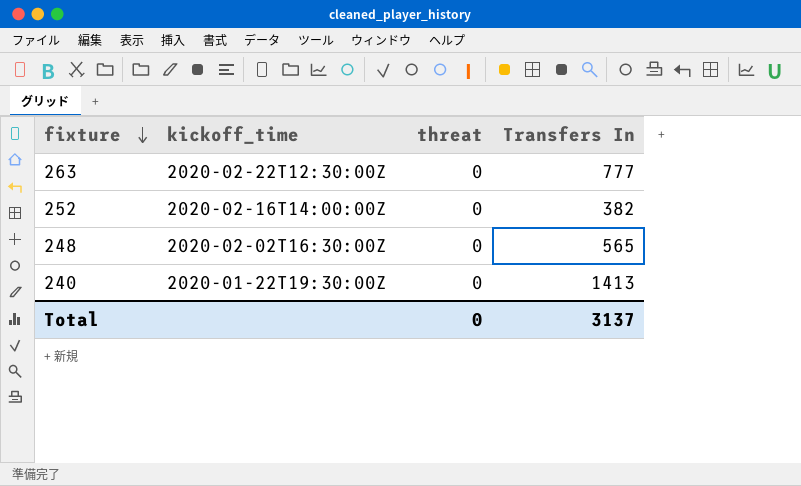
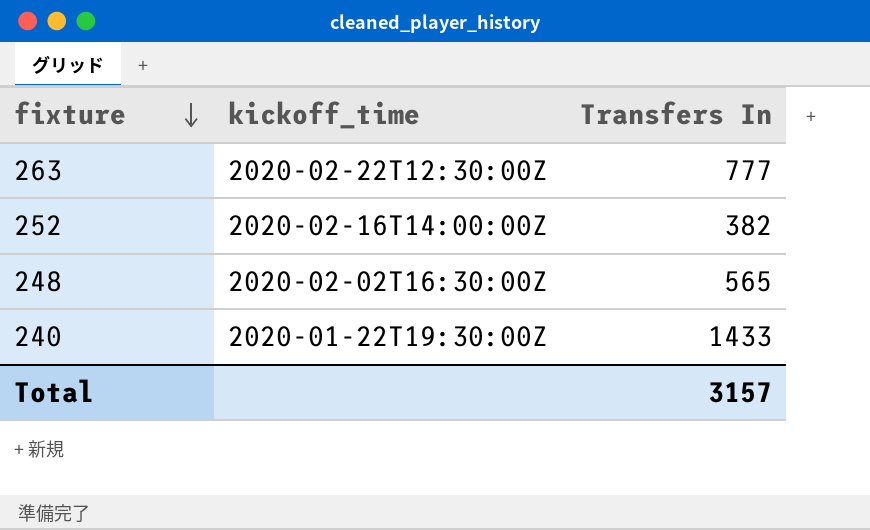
column threat | position: 3 -> none
240 | Transfers In: 1413 -> 1433
Total | Transfers In: 3137 -> 3157

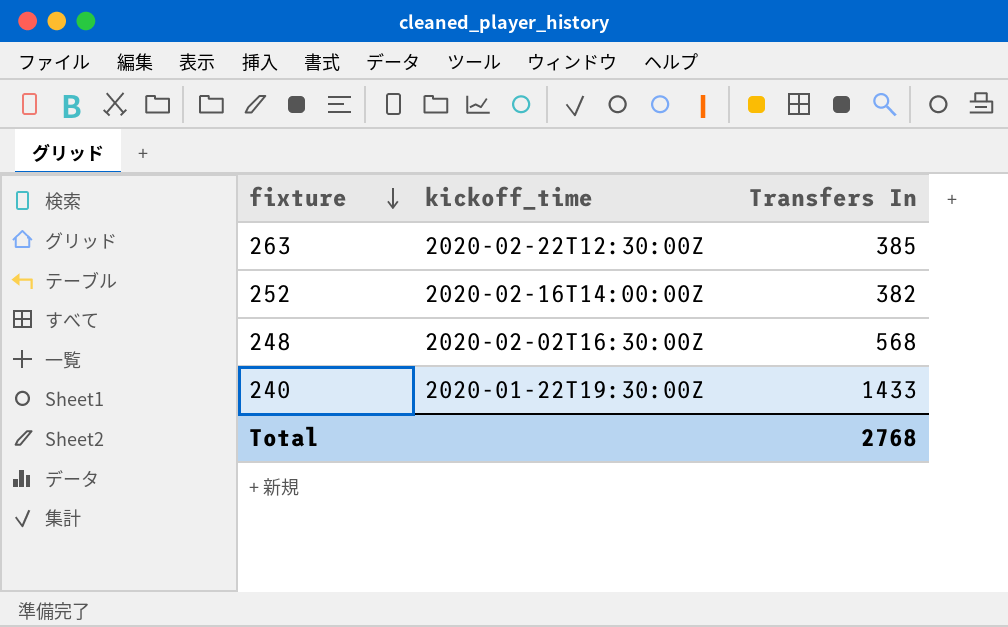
263 | Transfers In: 777 -> 385
248 | Transfers In: 565 -> 568
Total | Transfers In: 3157 -> 2768

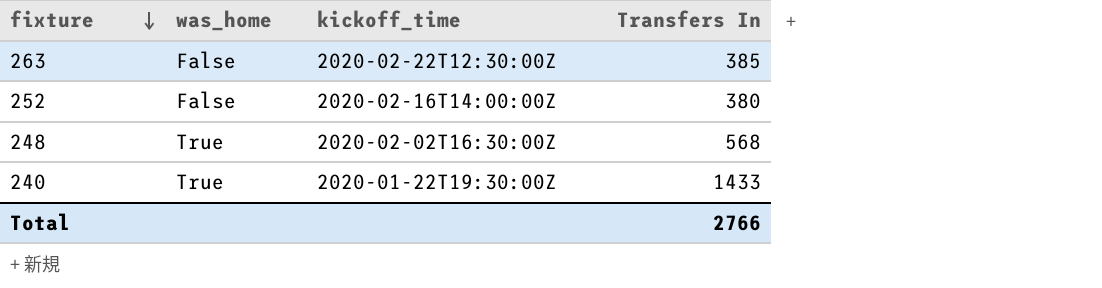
column was_home | position: none -> 2
252 | Transfers In: 382 -> 380
Total | Transfers In: 2768 -> 2766

